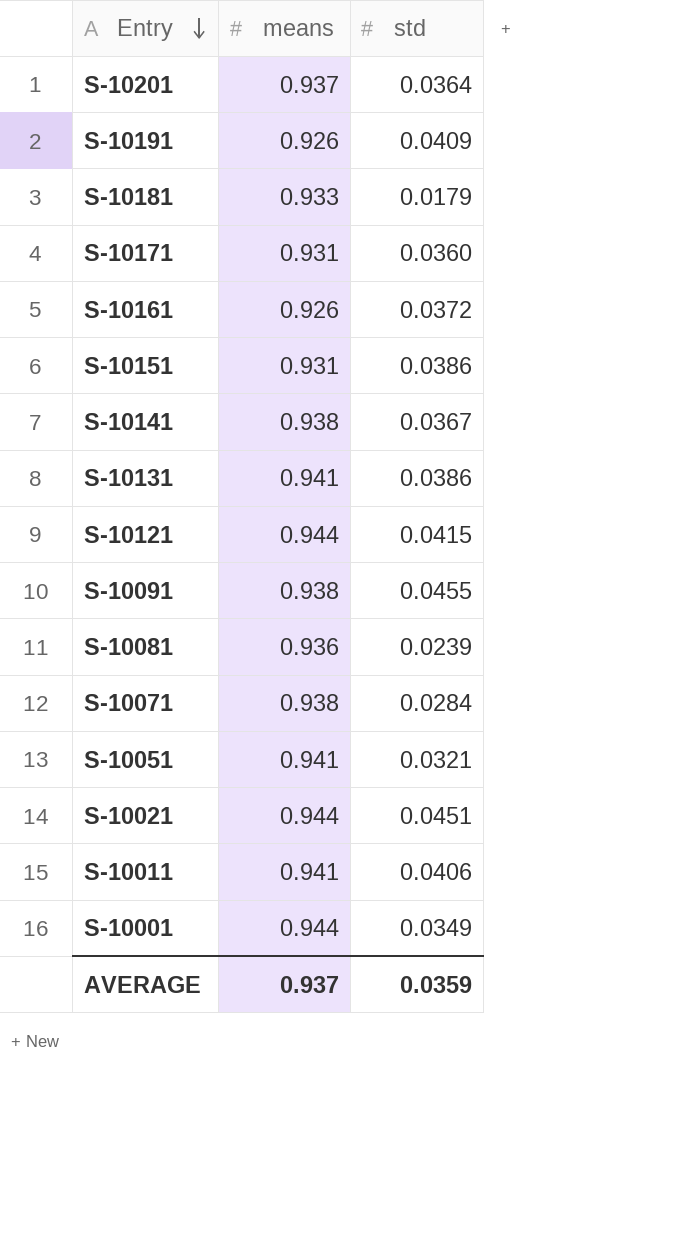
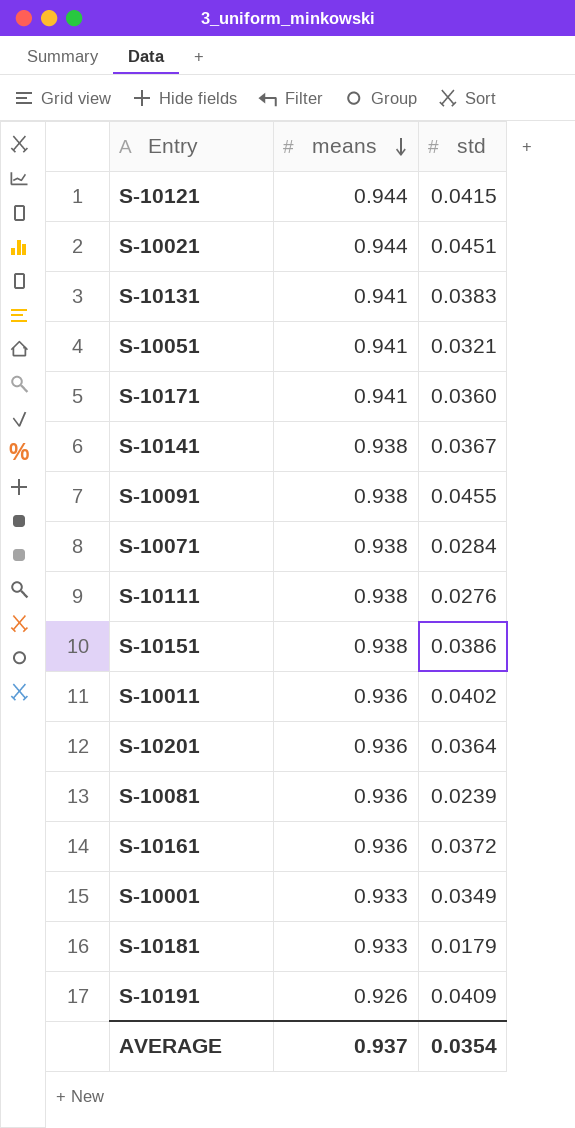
row order: Entry descending -> means descending
S-10131 | std: 0.0386 -> 0.0383
S-10171 | means: 0.931 -> 0.941
row S-10111: none -> 0.938 | 0.0276
S-10151 | means: 0.931 -> 0.938
S-10011 | means: 0.941 -> 0.936
S-10011 | std: 0.0406 -> 0.0402
S-10201 | means: 0.937 -> 0.936
S-10161 | means: 0.926 -> 0.936
S-10001 | means: 0.944 -> 0.933
AVERAGE | std: 0.0359 -> 0.0354

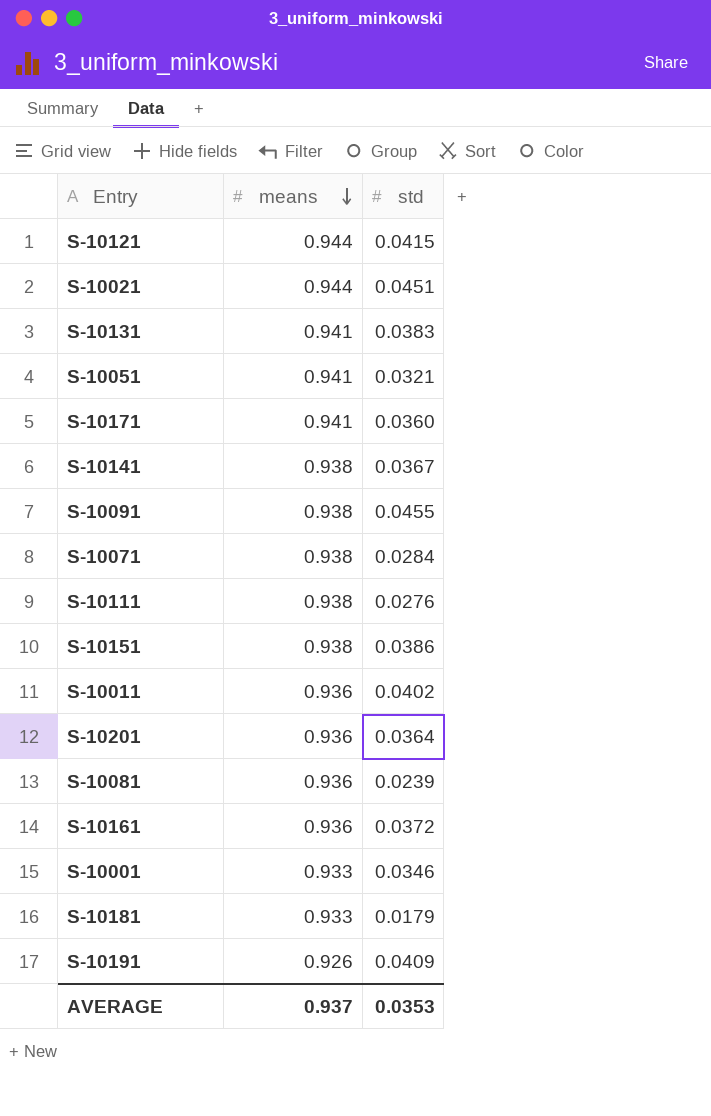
S-10001 | std: 0.0349 -> 0.0346
AVERAGE | std: 0.0354 -> 0.0353

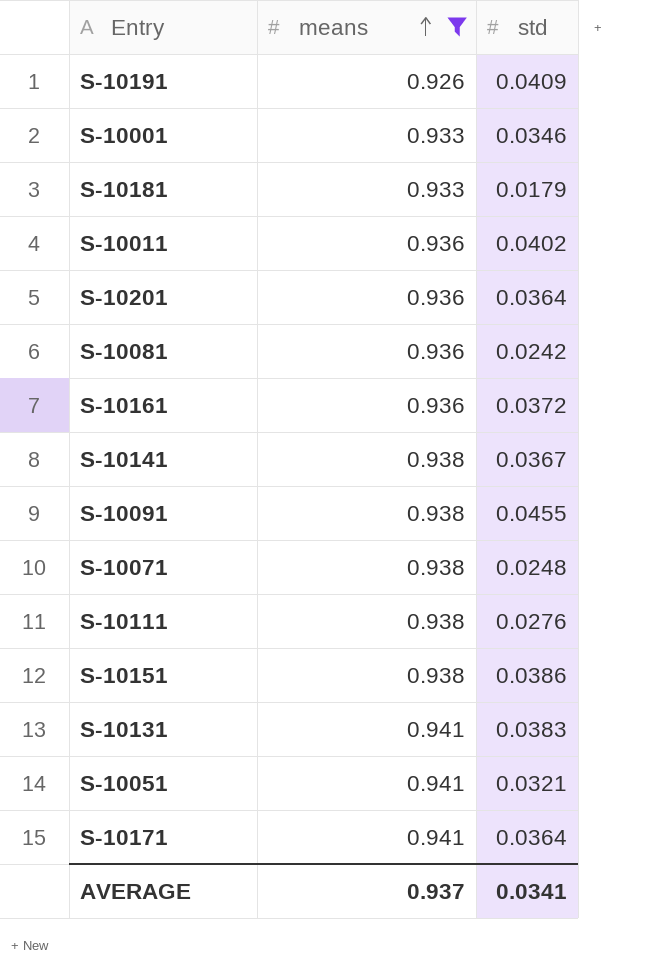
filter: none -> means != 0.944
row order: means descending -> means ascending
S-10081 | std: 0.0239 -> 0.0242
S-10071 | std: 0.0284 -> 0.0248
S-10171 | std: 0.0360 -> 0.0364
AVERAGE | std: 0.0353 -> 0.0341

